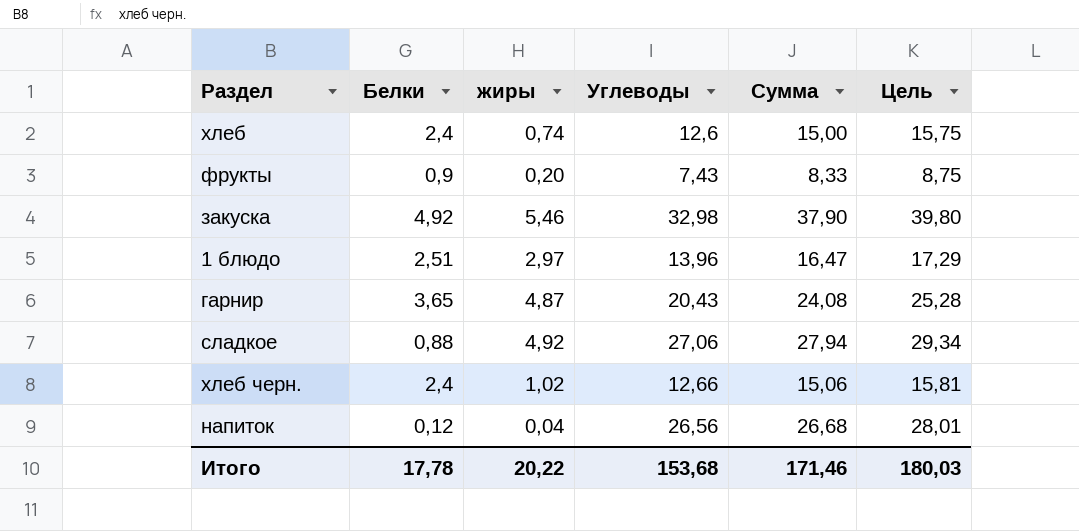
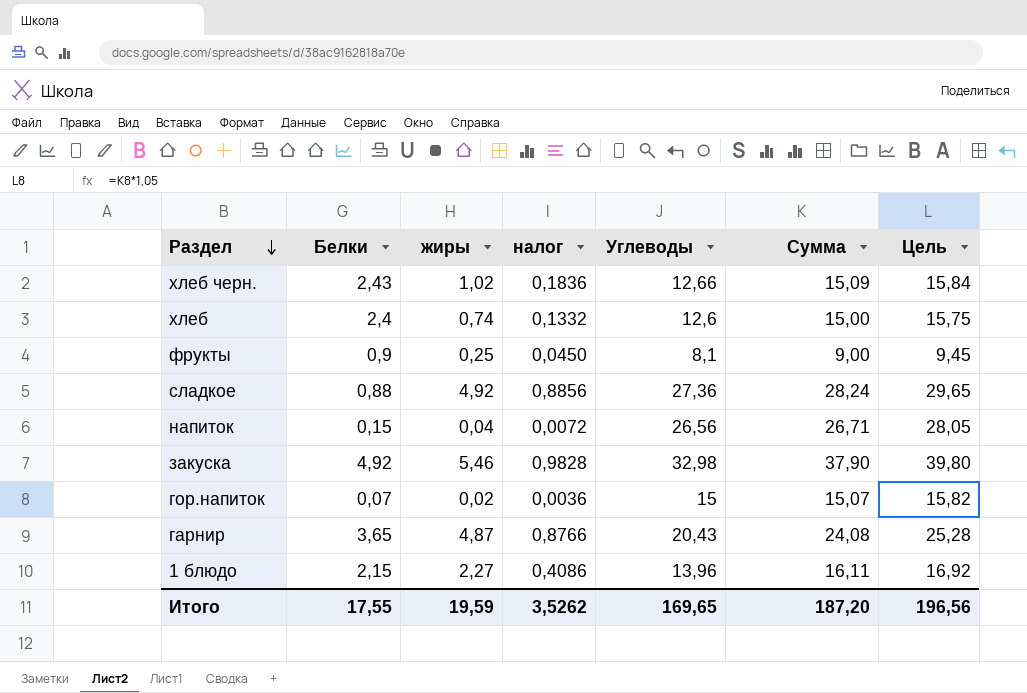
row order: none -> Раздел descending
column налог | formula: none -> [жиры] * 0,18
хлеб черн. | Белки: 2,4 -> 2,43
хлеб черн. | Сумма: 15,06 -> 15,09
хлеб черн. | Цель: 15,81 -> 15,84
фрукты | жиры: 0,20 -> 0,25
фрукты | Углеводы: 7,43 -> 8,1
фрукты | Сумма: 8,33 -> 9,00
фрукты | Цель: 8,75 -> 9,45
сладкое | Углеводы: 27,06 -> 27,36
сладкое | Сумма: 27,94 -> 28,24
сладкое | Цель: 29,34 -> 29,65
напиток | Белки: 0,12 -> 0,15
напиток | Сумма: 26,68 -> 26,71
напиток | Цель: 28,01 -> 28,05
row гор.напиток: none -> 0,07 | 0,02 | 0,0036 | 15 | 15,07 | 15,82
1 блюдо | Белки: 2,51 -> 2,15
1 блюдо | жиры: 2,97 -> 2,27
1 блюдо | Сумма: 16,47 -> 16,11
1 блюдо | Цель: 17,29 -> 16,92
Итого | Белки: 17,78 -> 17,55
Итого | жиры: 20,22 -> 19,59
Итого | Углеводы: 153,68 -> 169,65
Итого | Сумма: 171,46 -> 187,20
Итого | Цель: 180,03 -> 196,56

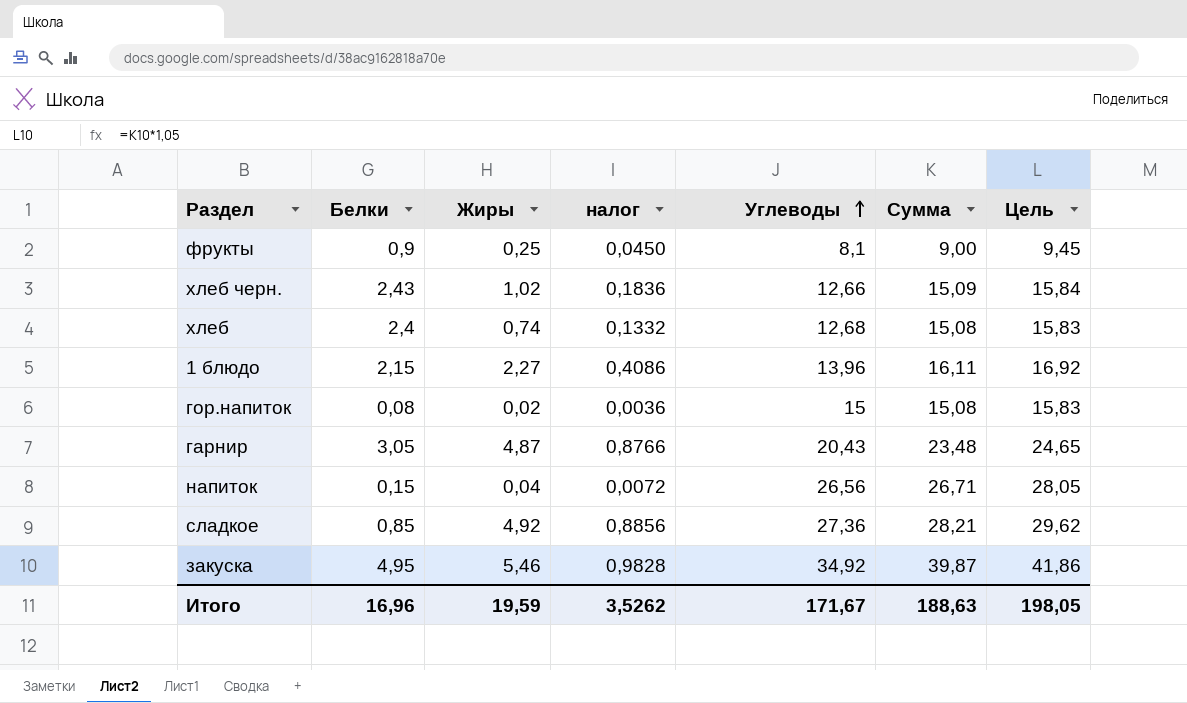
row order: Раздел descending -> Углеводы ascending
column name: жиры -> Жиры
хлеб | Углеводы: 12,6 -> 12,68
хлеб | Сумма: 15,00 -> 15,08
хлеб | Цель: 15,75 -> 15,83
гор.напиток | Белки: 0,07 -> 0,08
гор.напиток | Сумма: 15,07 -> 15,08
гор.напиток | Цель: 15,82 -> 15,83
гарнир | Белки: 3,65 -> 3,05
гарнир | Сумма: 24,08 -> 23,48
гарнир | Цель: 25,28 -> 24,65
сладкое | Белки: 0,88 -> 0,85
сладкое | Сумма: 28,24 -> 28,21
сладкое | Цель: 29,65 -> 29,62
закуска | Белки: 4,92 -> 4,95
закуска | Углеводы: 32,98 -> 34,92
закуска | Сумма: 37,90 -> 39,87
закуска | Цель: 39,80 -> 41,86
Итого | Белки: 17,55 -> 16,96
Итого | Углеводы: 169,65 -> 171,67
Итого | Сумма: 187,20 -> 188,63
Итого | Цель: 196,56 -> 198,05

